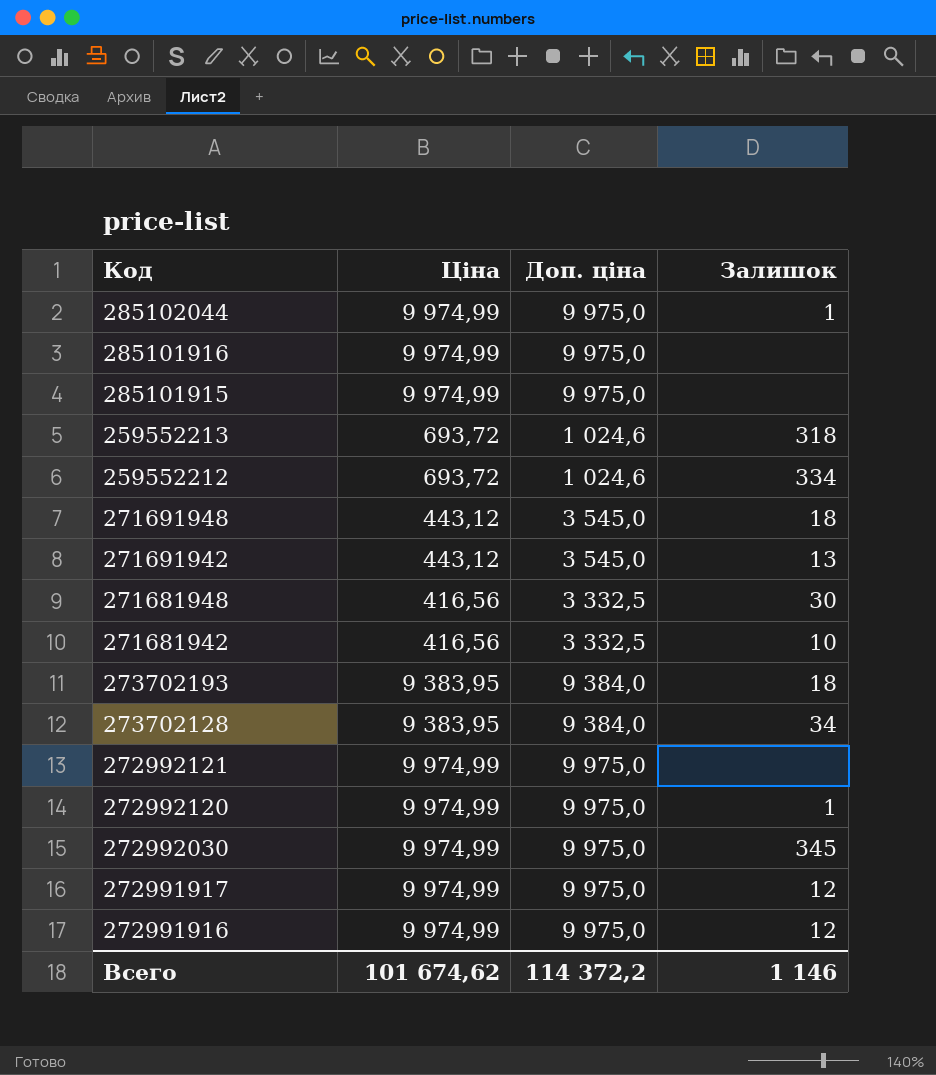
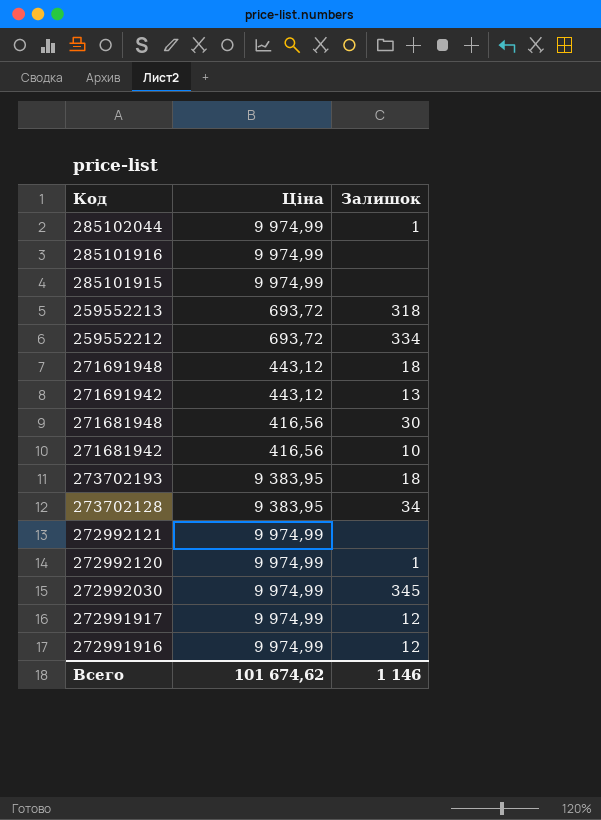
column Доп. ціна | position: 3 -> none

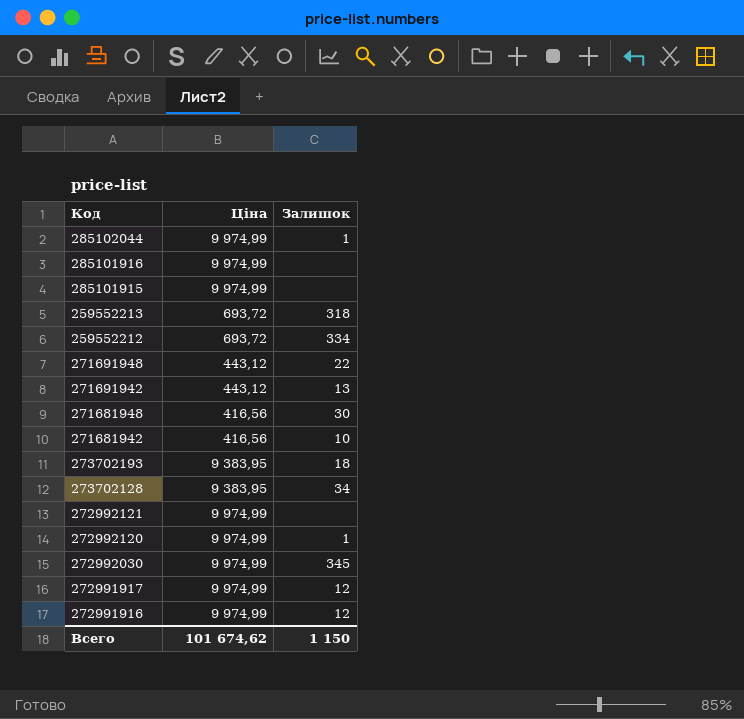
271691948 | Залишок: 18 -> 22
Всего | Залишок: 1 146 -> 1 150

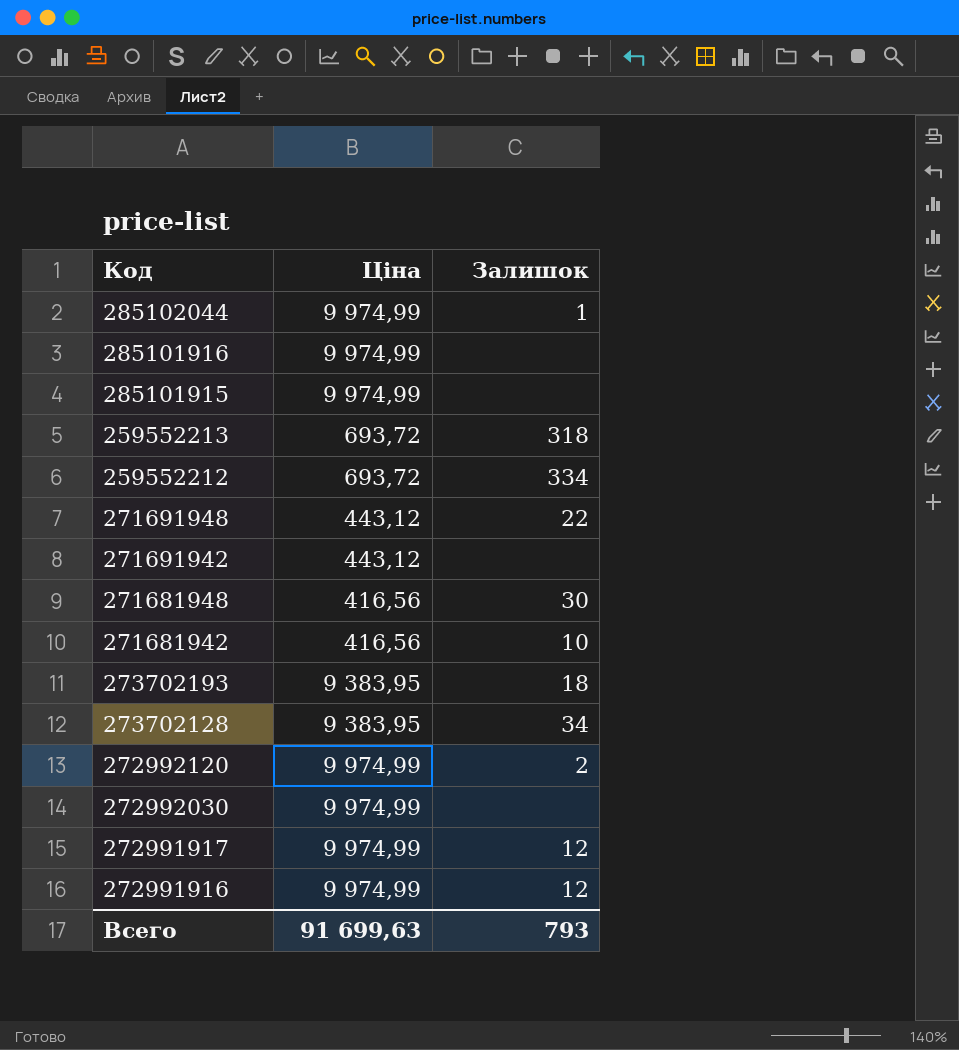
row 272992121: 9 974,99 | none -> none
271691942 | Залишок: 13 -> none
272992120 | Залишок: 1 -> 2
272992030 | Залишок: 345 -> none
Всего | Ціна: 101 674,62 -> 91 699,63
Всего | Залишок: 1 150 -> 793

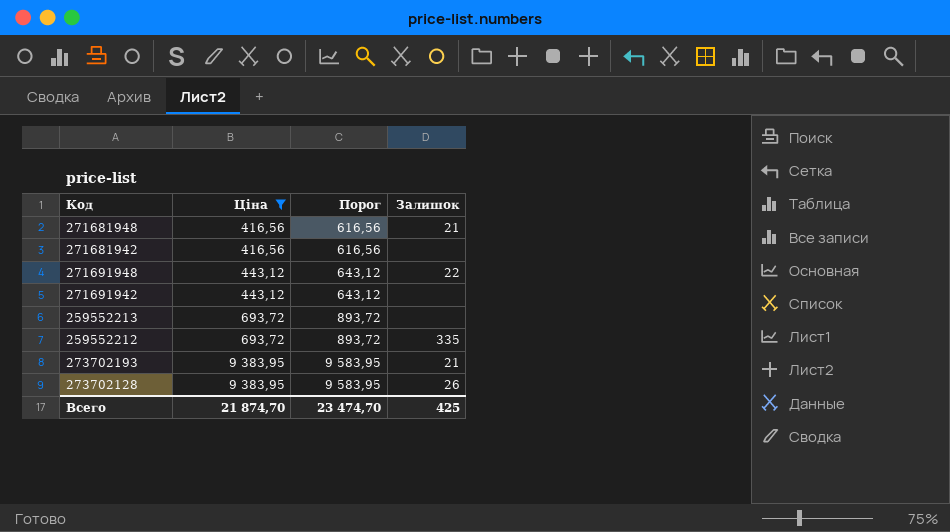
filter: none -> Ціна != 9 974,99
row order: none -> Ціна ascending
column Порог | formula: none -> [Ціна] + 200
271681948 | Залишок: 30 -> 21
271681942 | Залишок: 10 -> none
259552213 | Залишок: 318 -> none
259552212 | Залишок: 334 -> 335
273702193 | Залишок: 18 -> 21
273702128 | Залишок: 34 -> 26
Всего | Ціна: 91 699,63 -> 21 874,70
Всего | Залишок: 793 -> 425

